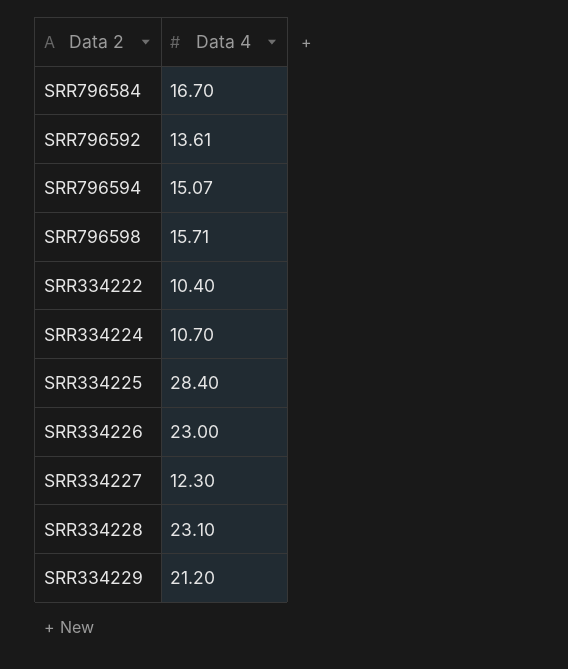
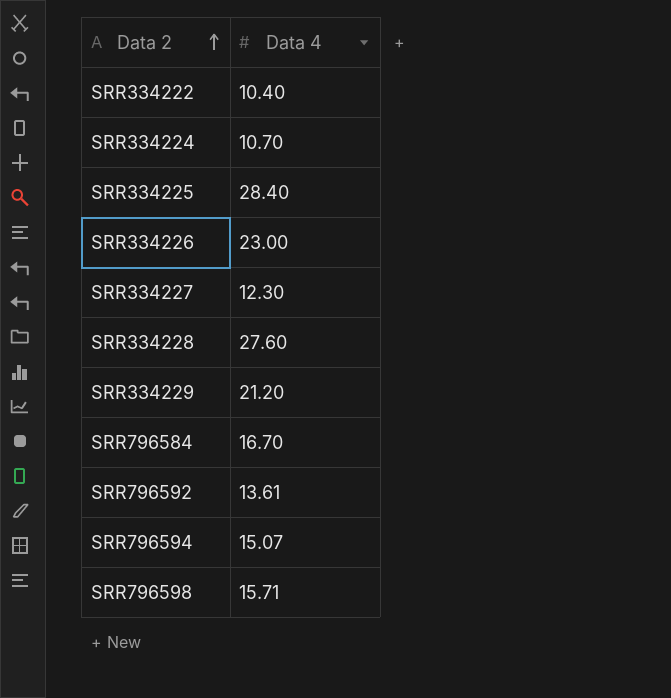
row order: none -> Data 2 ascending
SRR334228 | Data 4: 23.10 -> 27.60

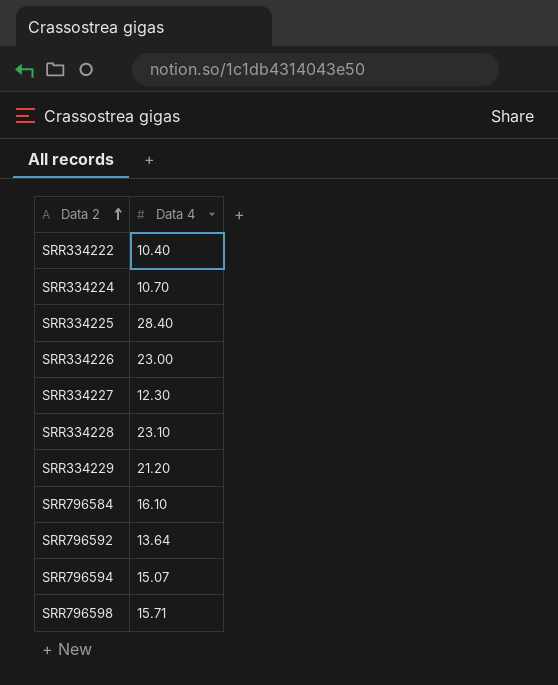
SRR334228 | Data 4: 27.60 -> 23.10
SRR796584 | Data 4: 16.70 -> 16.10
SRR796592 | Data 4: 13.61 -> 13.64

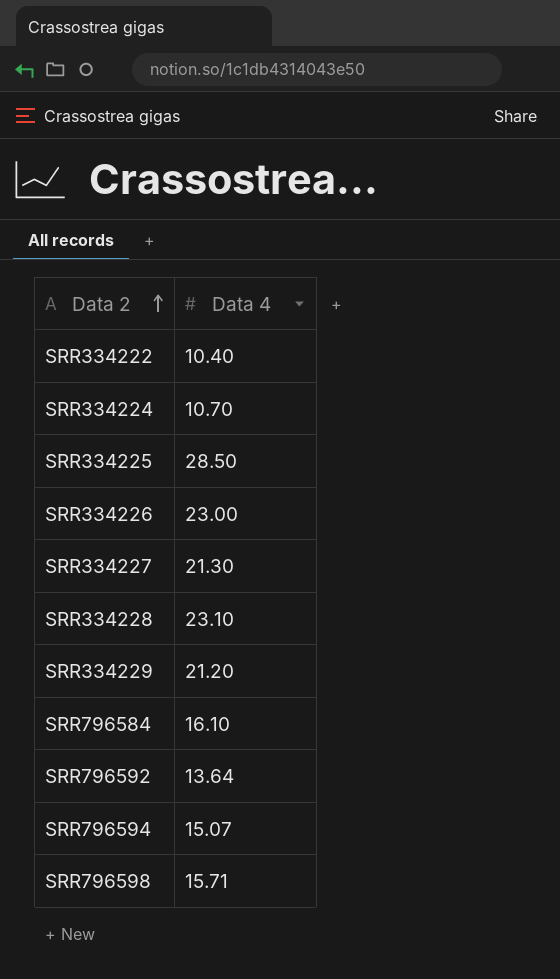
SRR334225 | Data 4: 28.40 -> 28.50
SRR334227 | Data 4: 12.30 -> 21.30

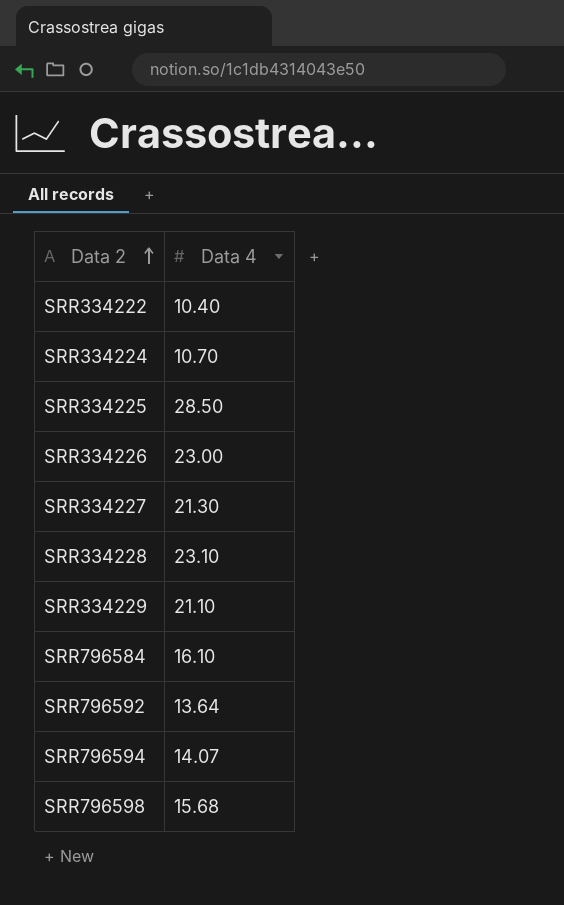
SRR334229 | Data 4: 21.20 -> 21.10
SRR796594 | Data 4: 15.07 -> 14.07
SRR796598 | Data 4: 15.71 -> 15.68

